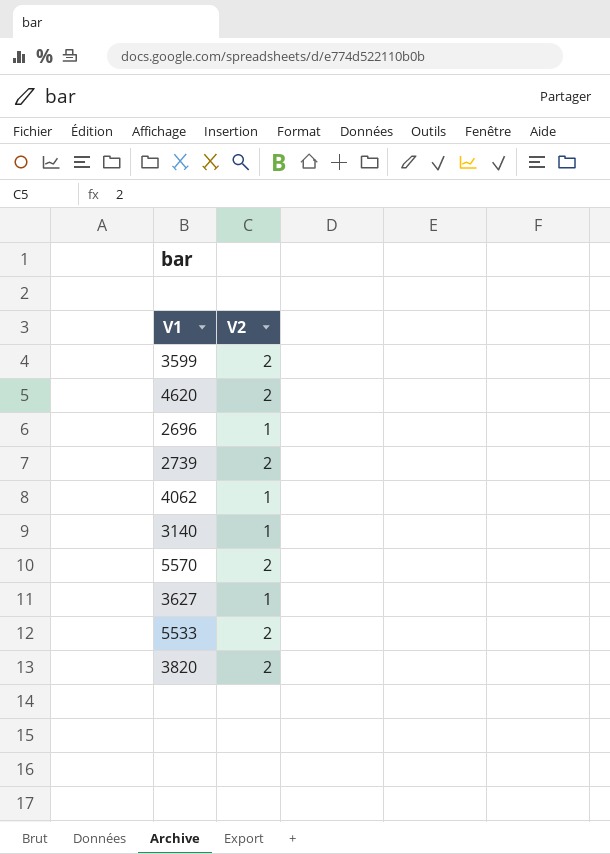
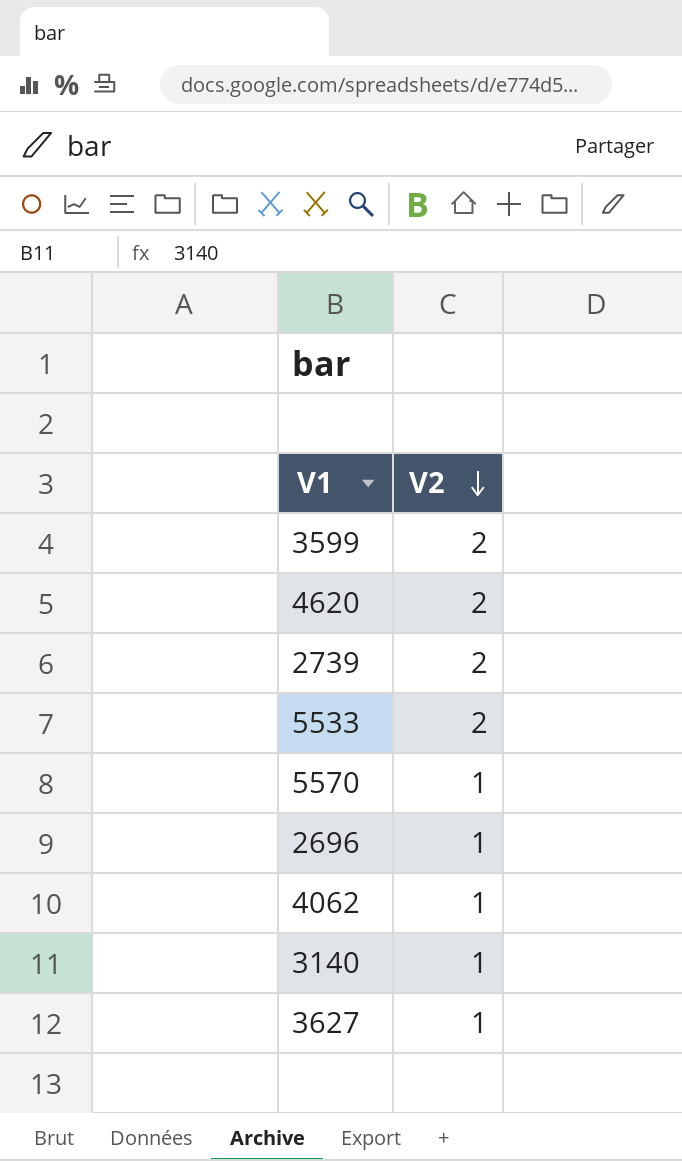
row order: none -> V2 descending
row 3820: 2 -> none
5570 | V2: 2 -> 1

